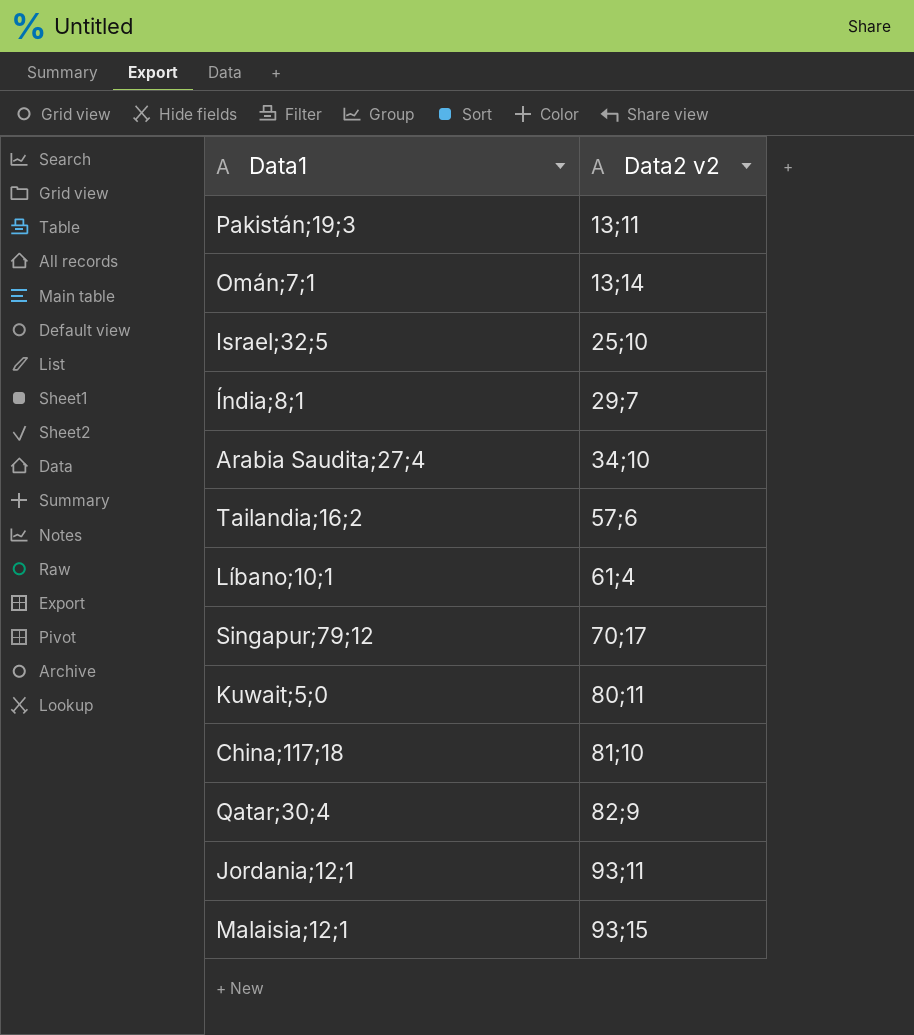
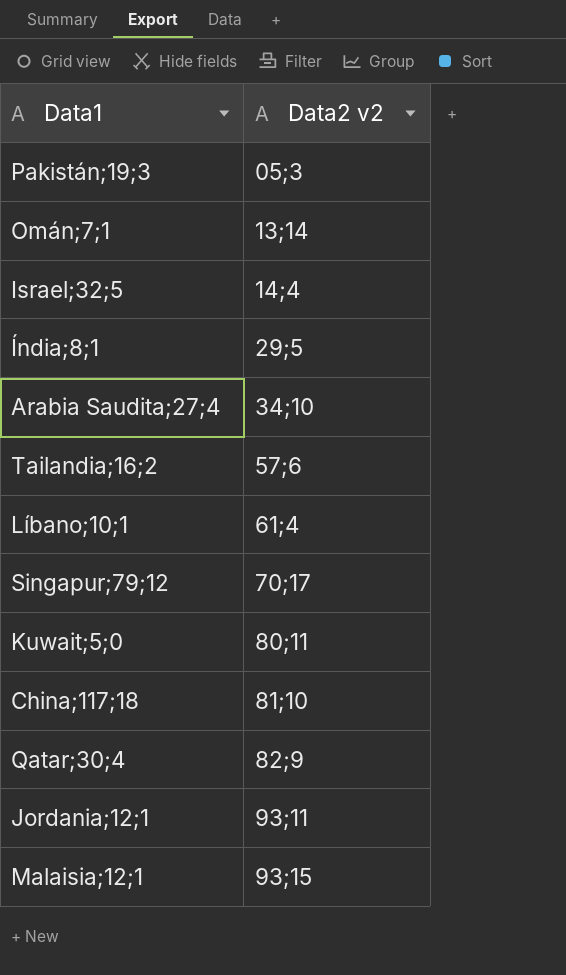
Pakistán;19;3 | Data2 v2: 13;11 -> 05;3
Israel;32;5 | Data2 v2: 25;10 -> 14;4
Índia;8;1 | Data2 v2: 29;7 -> 29;5

